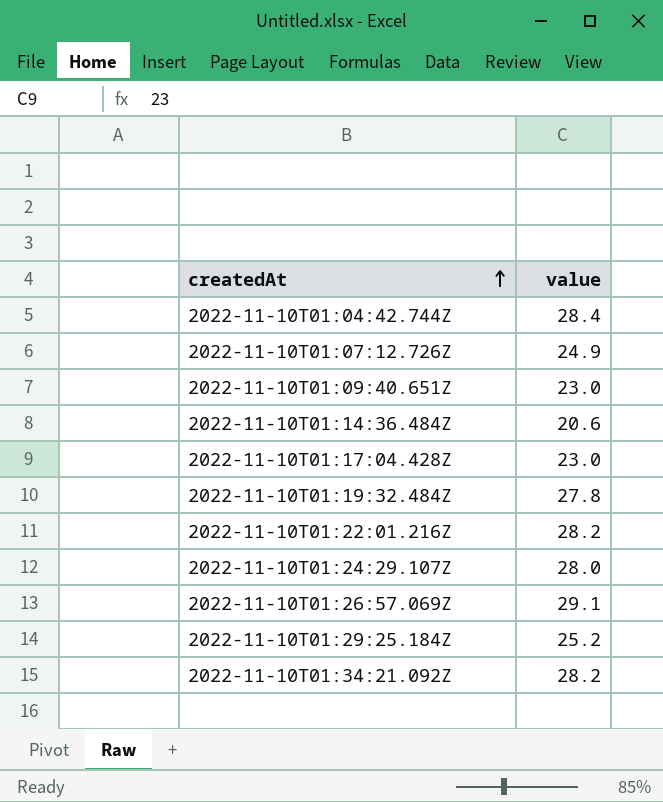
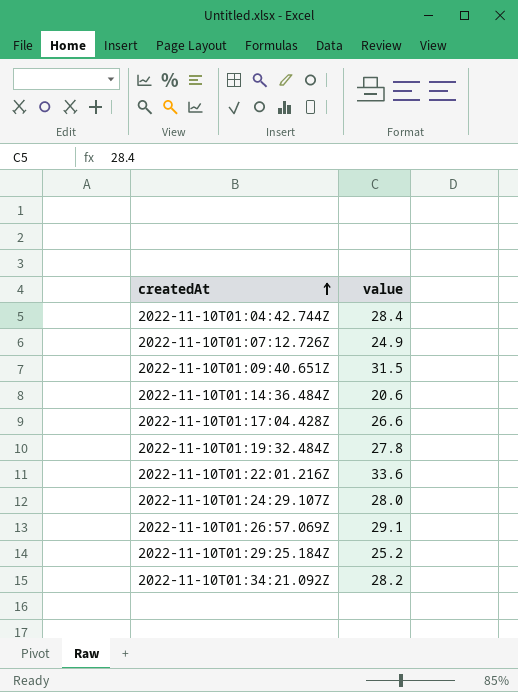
2022-11-10T01:09:40.651Z | value: 23.0 -> 31.5
2022-11-10T01:17:04.428Z | value: 23.0 -> 26.6
2022-11-10T01:22:01.216Z | value: 28.2 -> 33.6

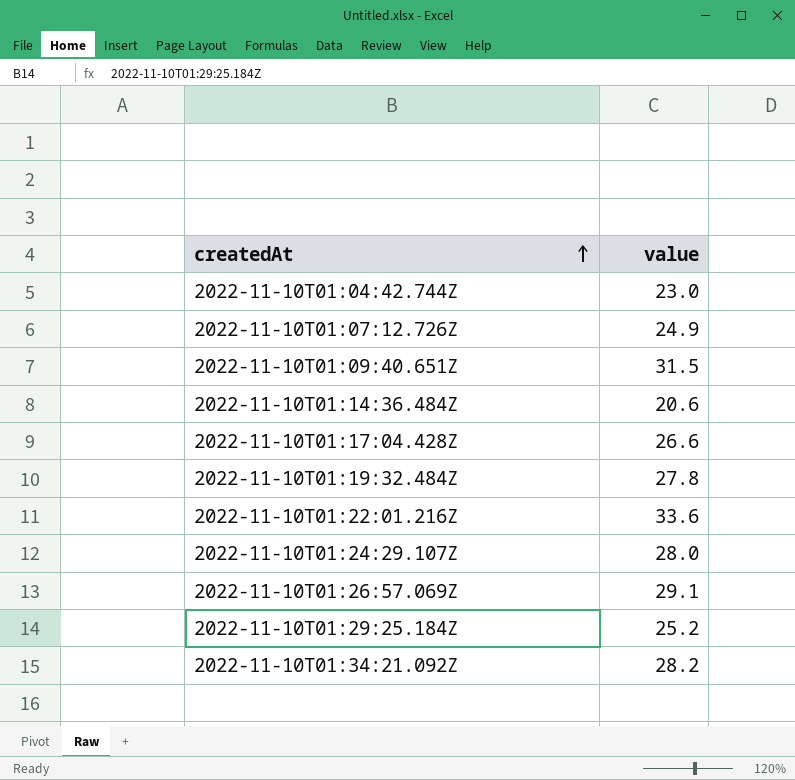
2022-11-10T01:04:42.744Z | value: 28.4 -> 23.0

